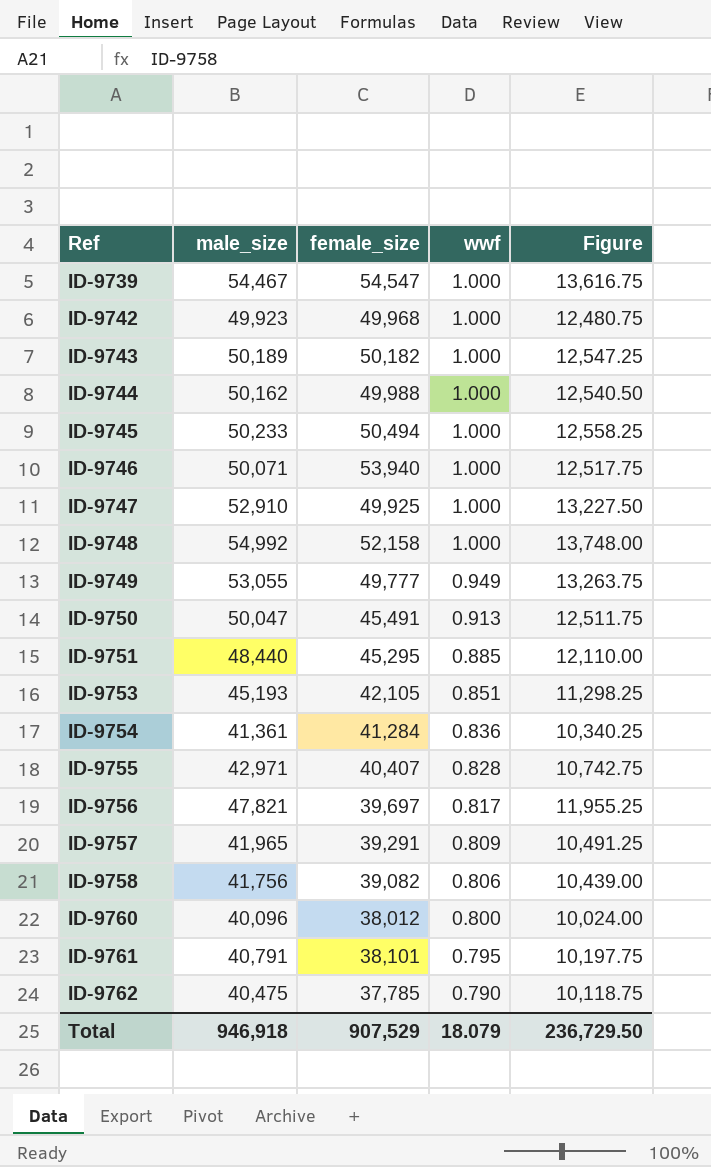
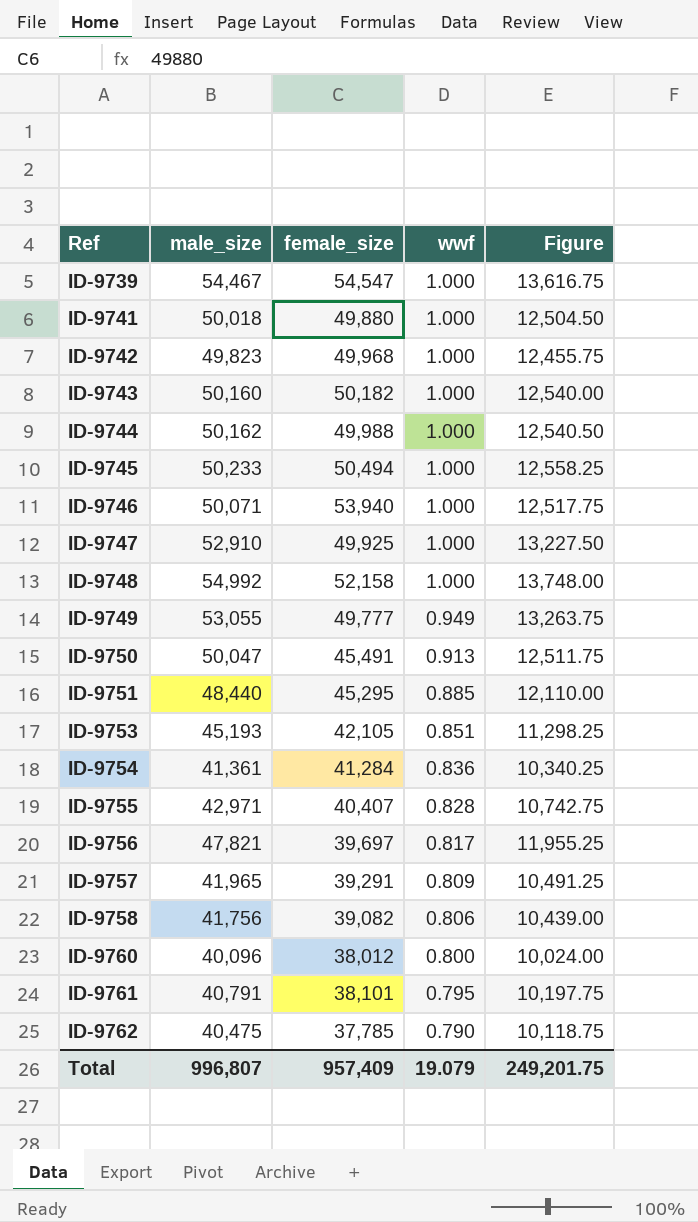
row ID-9741: none -> 50,018 | 49,880 | 1.000 | 12,504.50
ID-9742 | male_size: 49,923 -> 49,823
ID-9742 | Figure: 12,480.75 -> 12,455.75
ID-9743 | male_size: 50,189 -> 50,160
ID-9743 | Figure: 12,547.25 -> 12,540.00
Total | male_size: 946,918 -> 996,807
Total | female_size: 907,529 -> 957,409
Total | wwf: 18.079 -> 19.079
Total | Figure: 236,729.50 -> 249,201.75

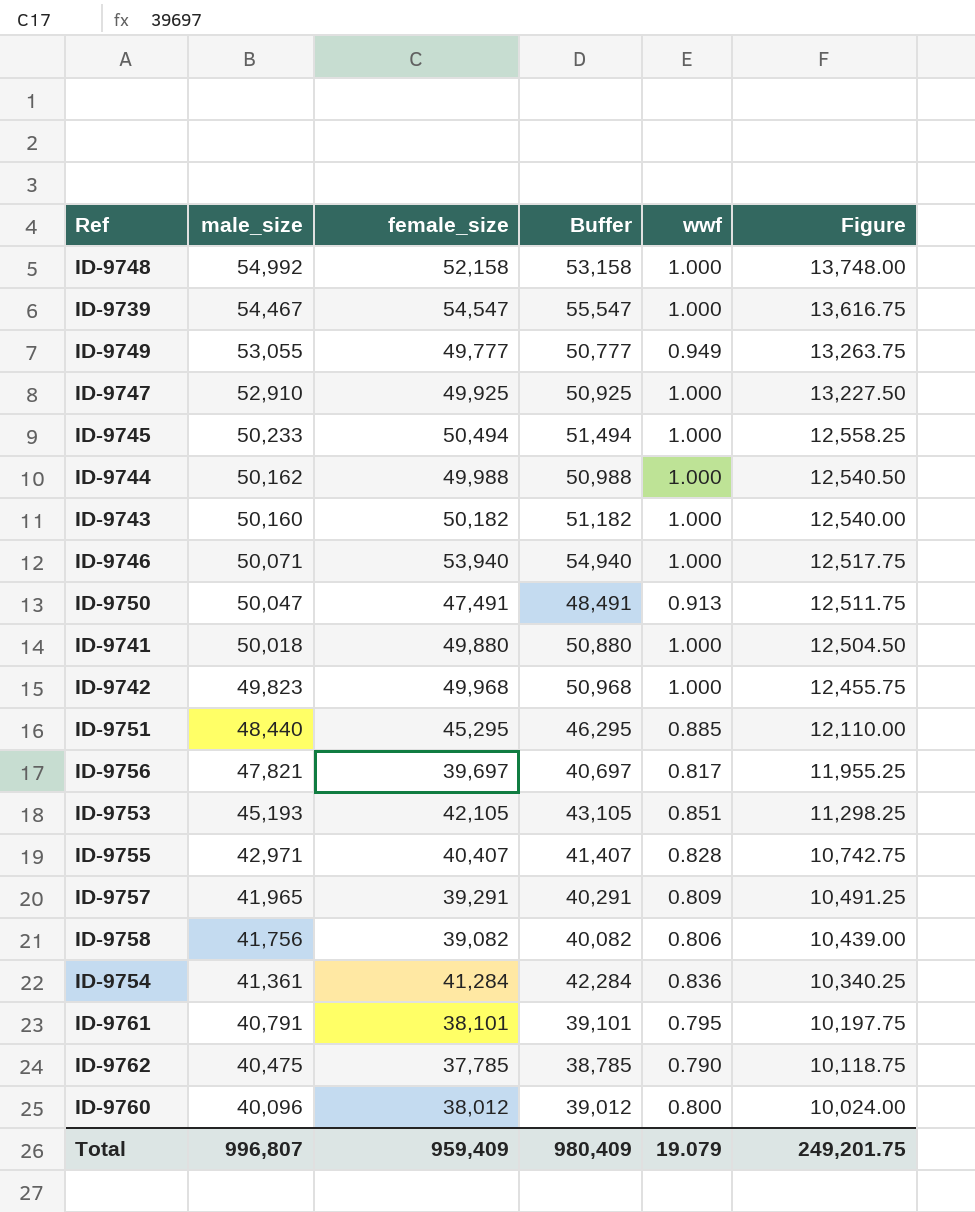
row order: Ref ascending -> male_size descending
column Buffer | formula: none -> [female_size] + 1000
ID-9750 | female_size: 45,491 -> 47,491
Total | female_size: 957,409 -> 959,409

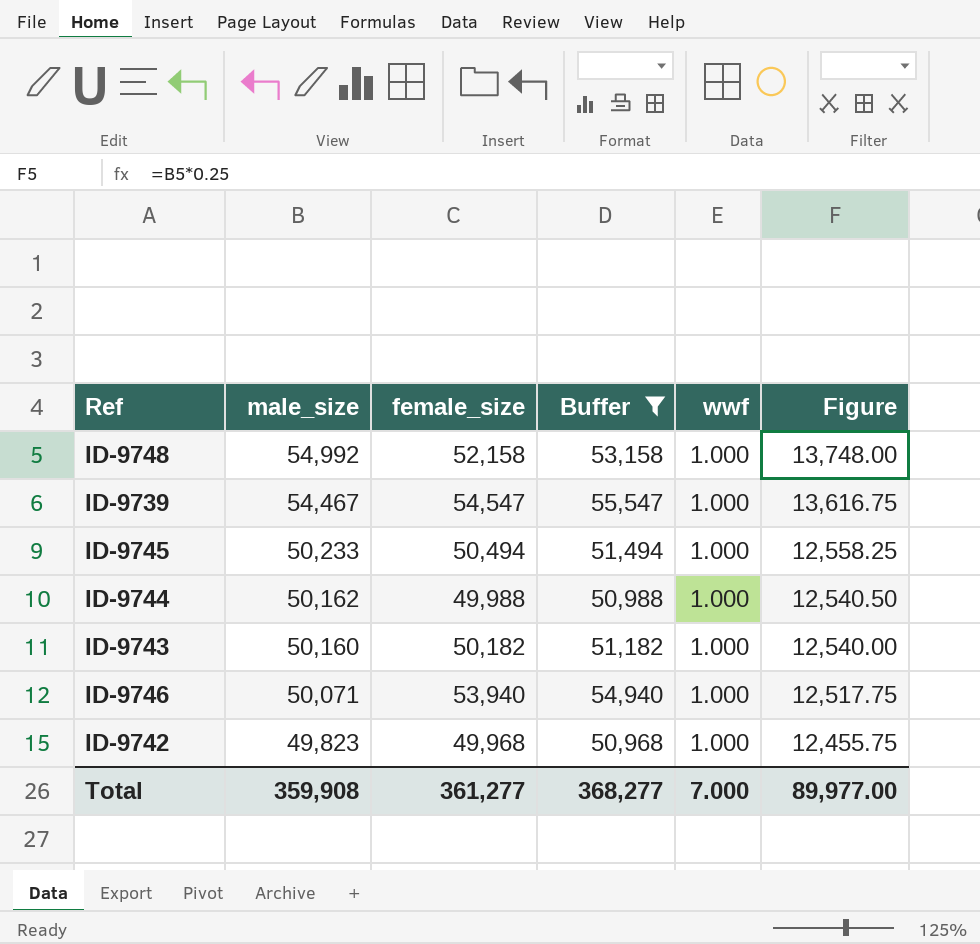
filter: none -> Buffer >= 50,968
Total | male_size: 996,807 -> 359,908
Total | female_size: 959,409 -> 361,277
Total | Buffer: 980,409 -> 368,277
Total | wwf: 19.079 -> 7.000
Total | Figure: 249,201.75 -> 89,977.00

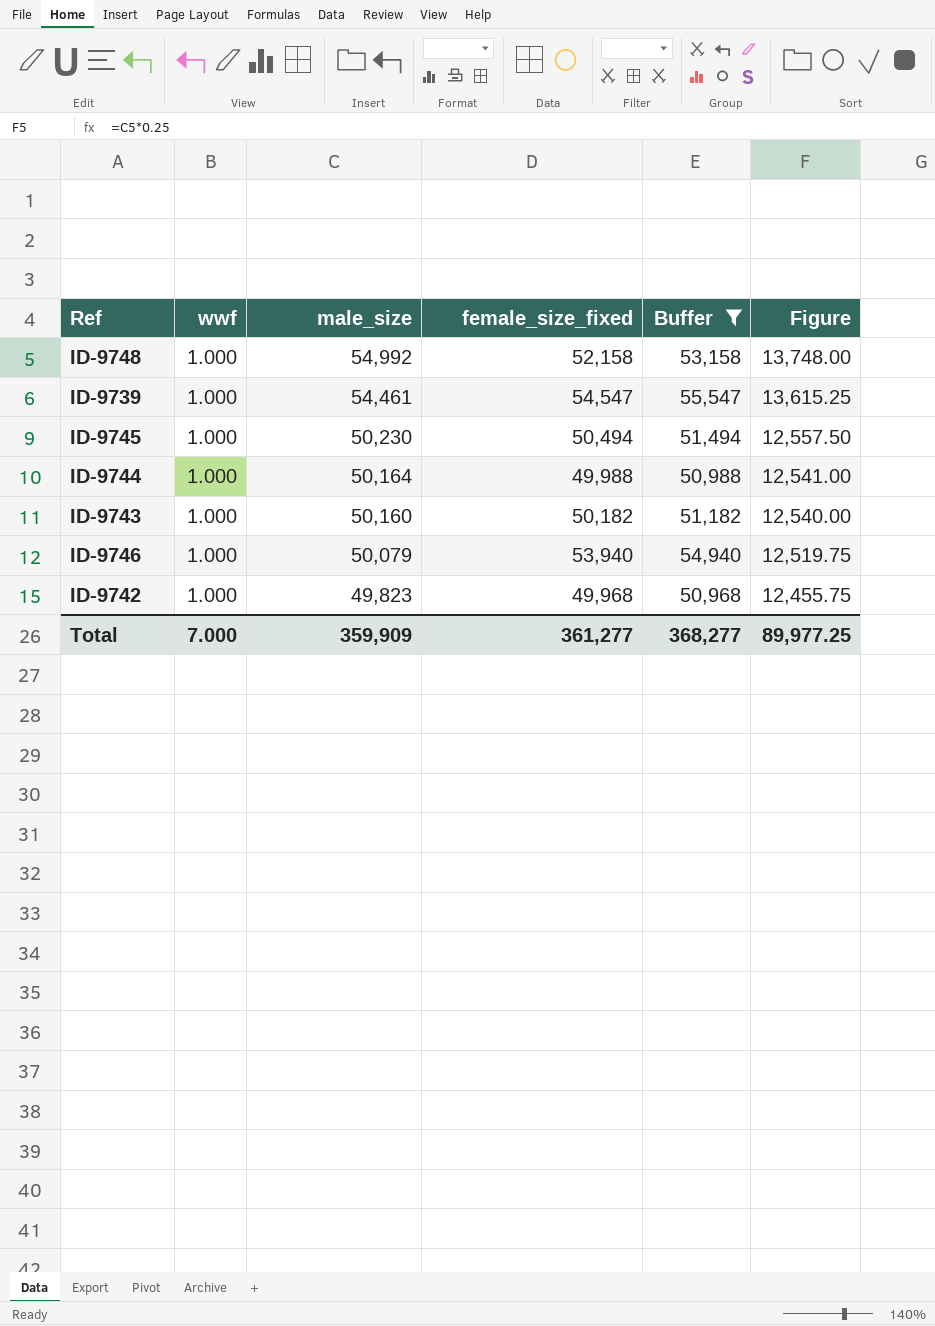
column wwf | position: 5 -> 2
column name: female_size -> female_size_fixed
ID-9739 | male_size: 54,467 -> 54,461
ID-9739 | Figure: 13,616.75 -> 13,615.25
ID-9745 | male_size: 50,233 -> 50,230
ID-9745 | Figure: 12,558.25 -> 12,557.50
ID-9744 | male_size: 50,162 -> 50,164
ID-9744 | Figure: 12,540.50 -> 12,541.00
ID-9746 | male_size: 50,071 -> 50,079
ID-9746 | Figure: 12,517.75 -> 12,519.75
Total | male_size: 359,908 -> 359,909
Total | Figure: 89,977.00 -> 89,977.25

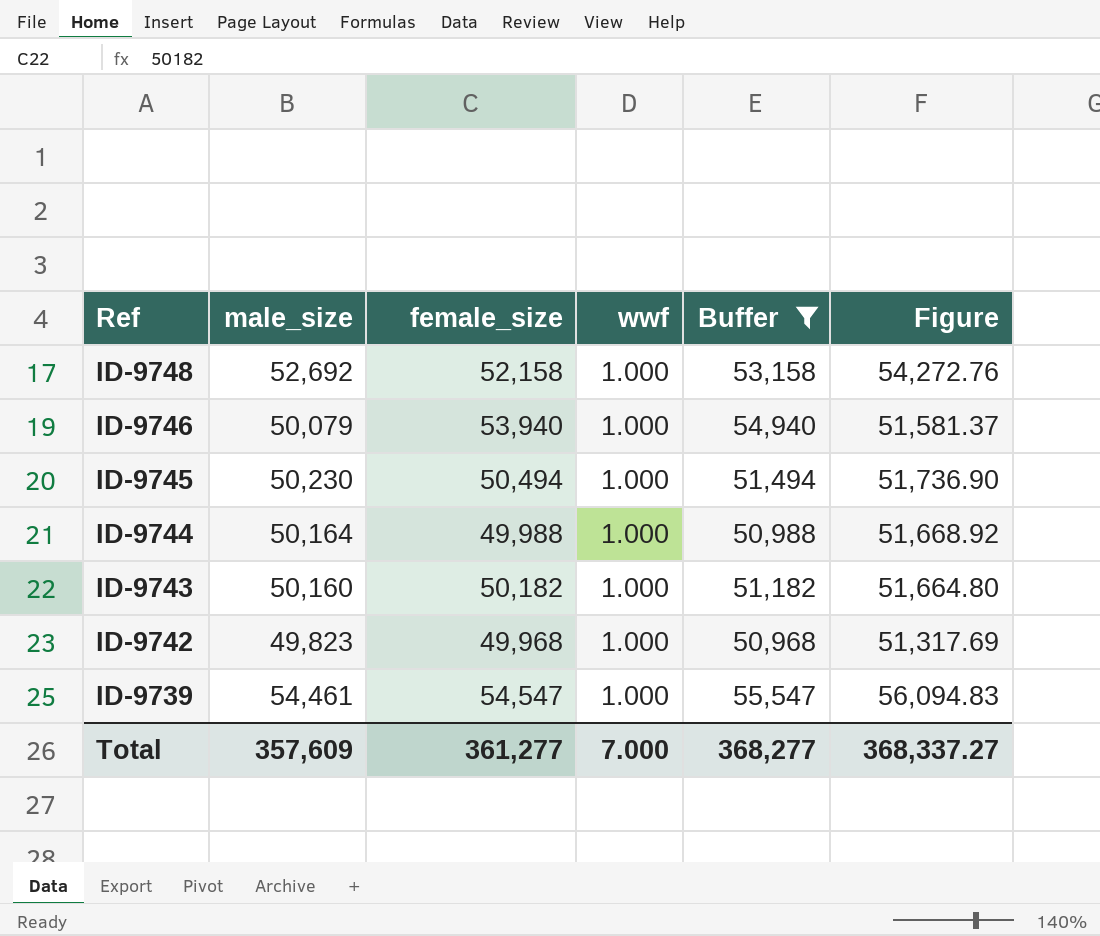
row order: male_size descending -> Ref descending
column name: female_size_fixed -> female_size
column wwf | position: 2 -> 4
column Figure | formula: [male_size] * 0.25 -> [male_size] * 1.03
ID-9748 | male_size: 54,992 -> 52,692
Total | male_size: 359,909 -> 357,609
Total | Figure: 89,977.25 -> 368,337.27

